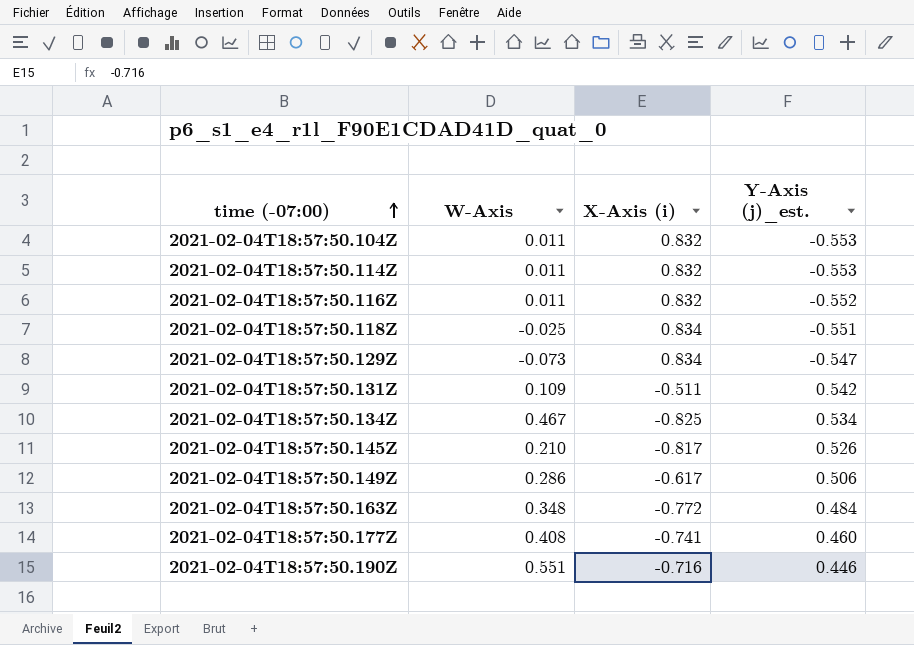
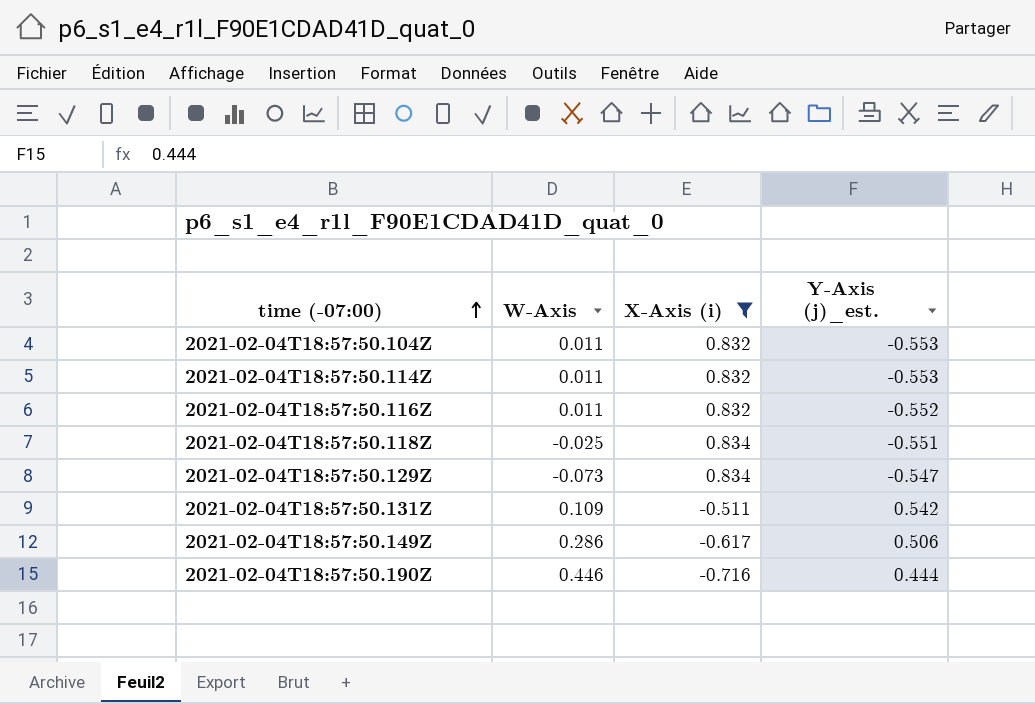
filter: none -> X-Axis (i) >= -0.716
2021-02-04T18:57:50.190Z | W-Axis: 0.551 -> 0.446
2021-02-04T18:57:50.190Z | Y-Axis (j)_est.: 0.446 -> 0.444

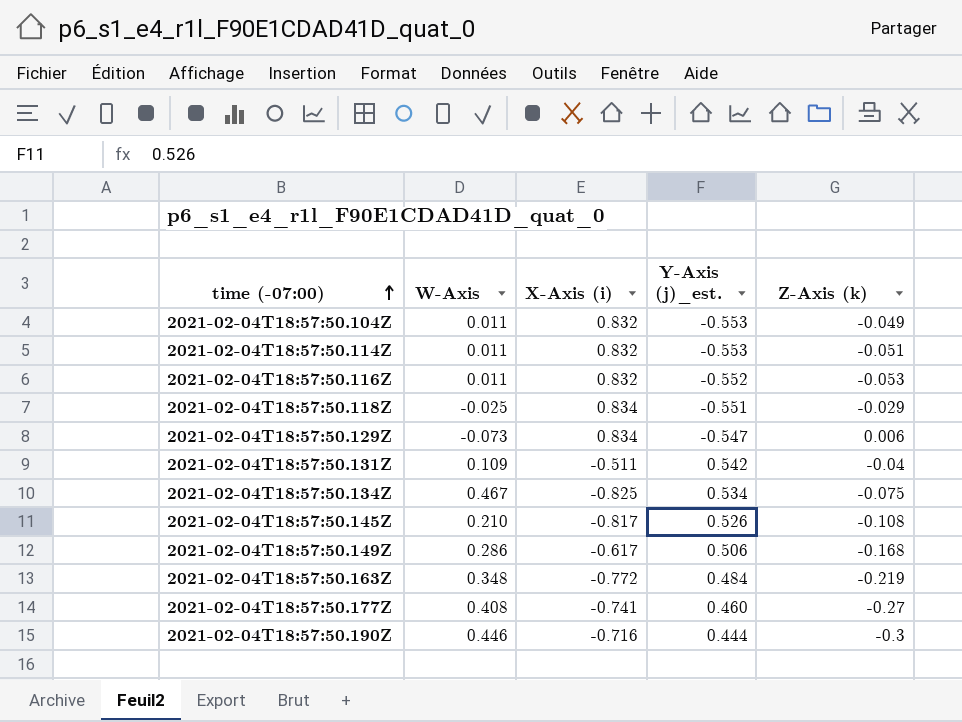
filter: X-Axis (i) >= -0.716 -> none
column Z-Axis (k) | position: none -> 5

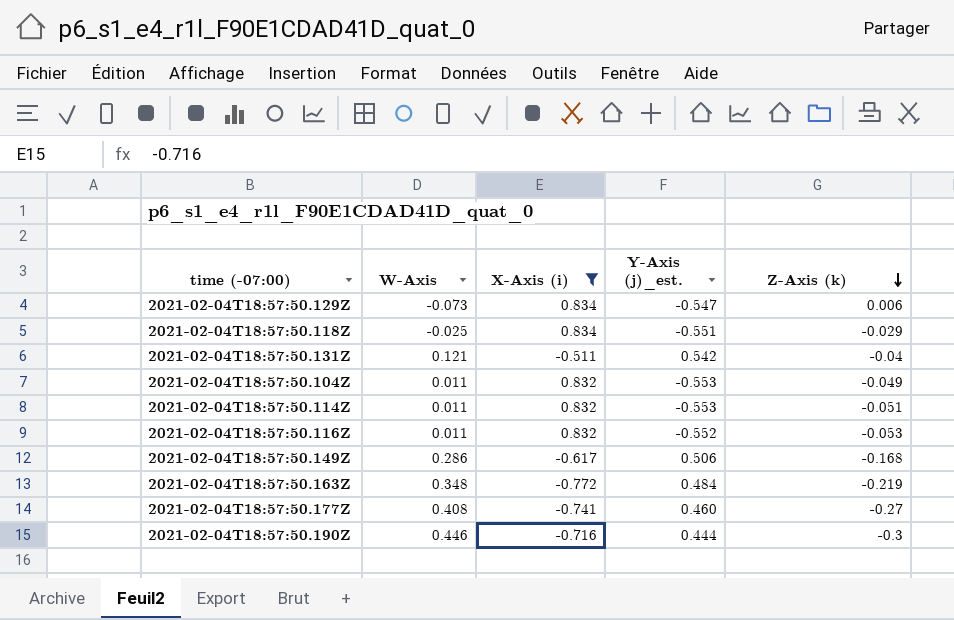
filter: none -> X-Axis (i) >= -0.772
row order: time (-07:00) ascending -> Z-Axis (k) descending
2021-02-04T18:57:50.131Z | W-Axis: 0.109 -> 0.121

